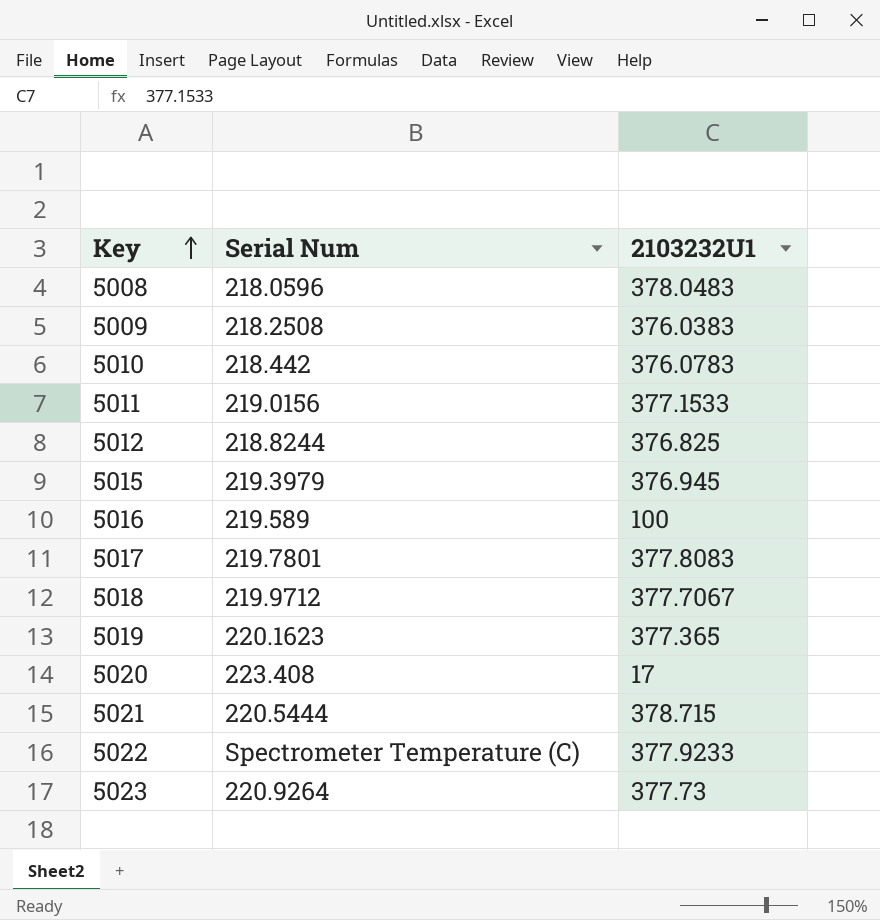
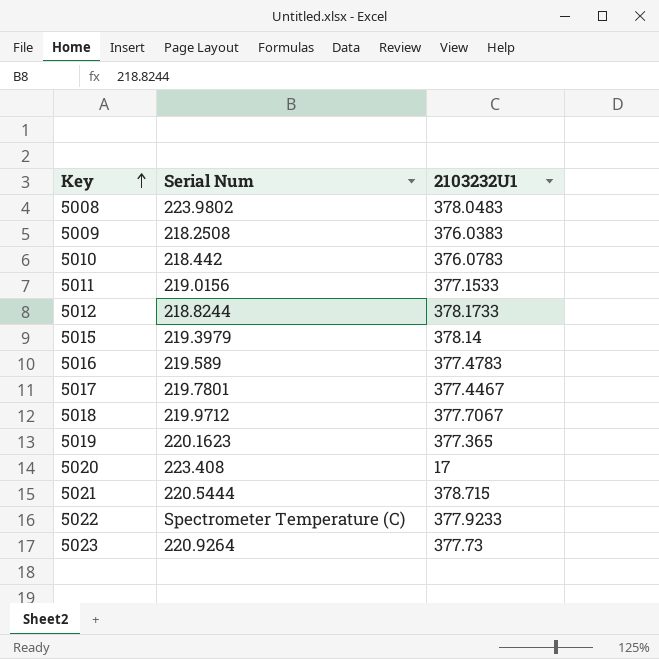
5008 | Serial Num: 218.0596 -> 223.9802
5012 | 2103232U1: 376.825 -> 378.1733
5015 | 2103232U1: 376.945 -> 378.14
5016 | 2103232U1: 100 -> 377.4783
5017 | 2103232U1: 377.8083 -> 377.4467

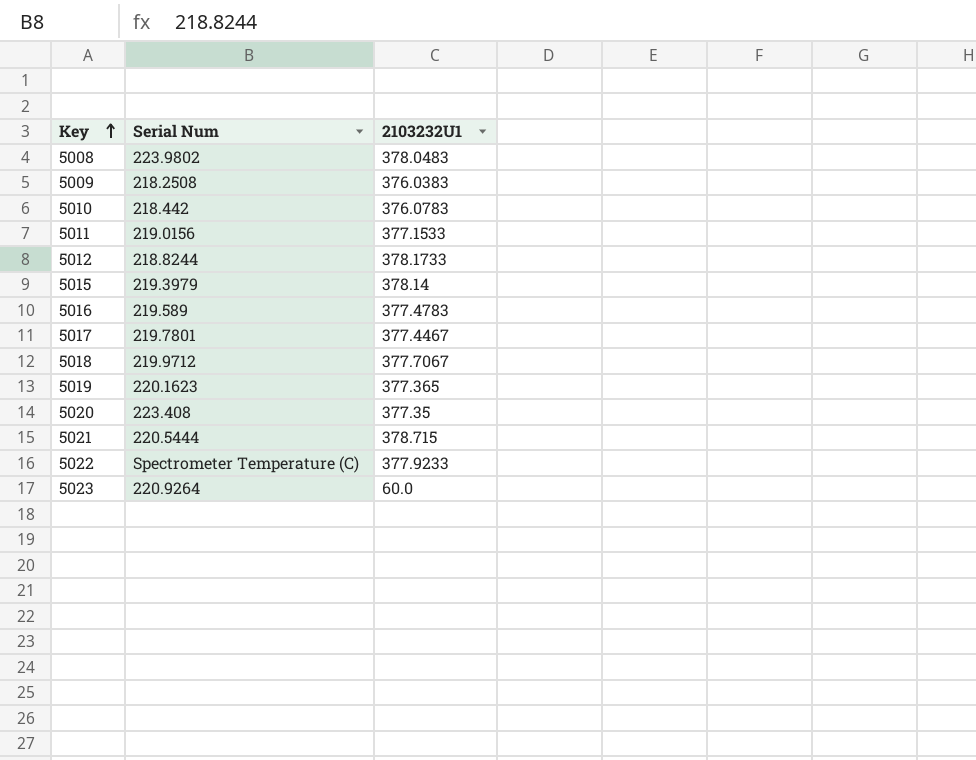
5020 | 2103232U1: 17 -> 377.35
5023 | 2103232U1: 377.73 -> 60.0

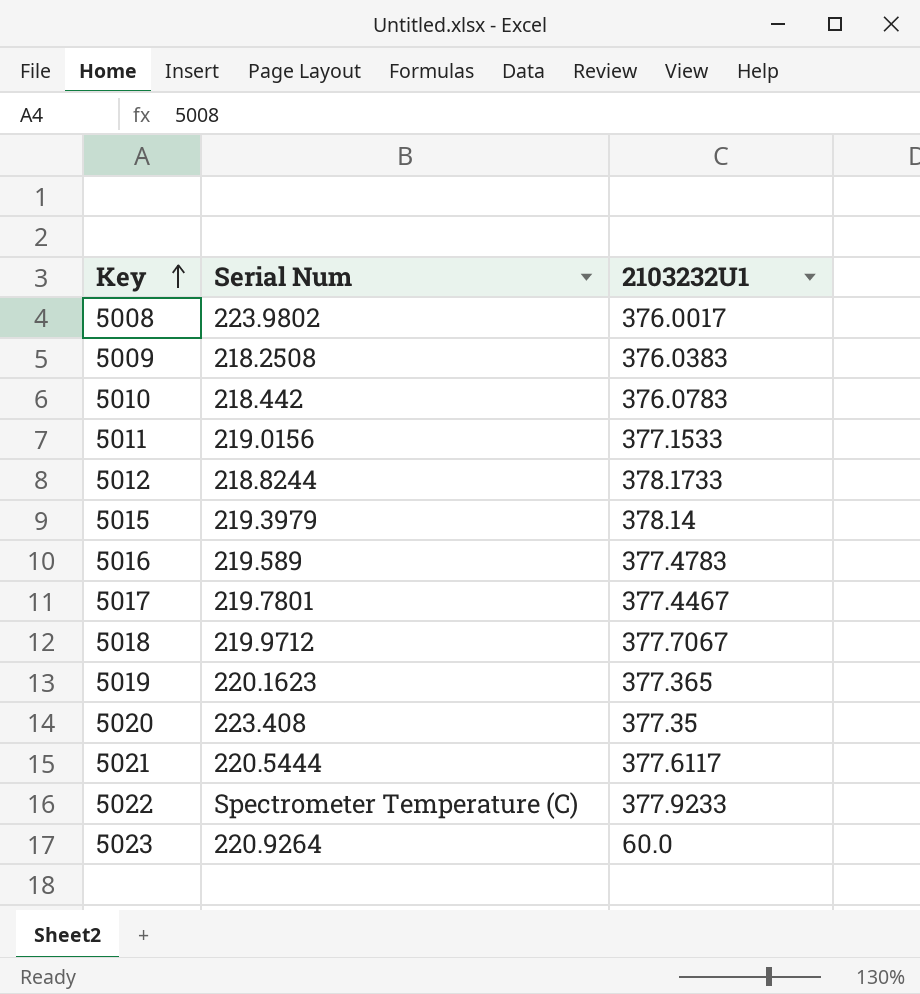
5008 | 2103232U1: 378.0483 -> 376.0017
5021 | 2103232U1: 378.715 -> 377.6117

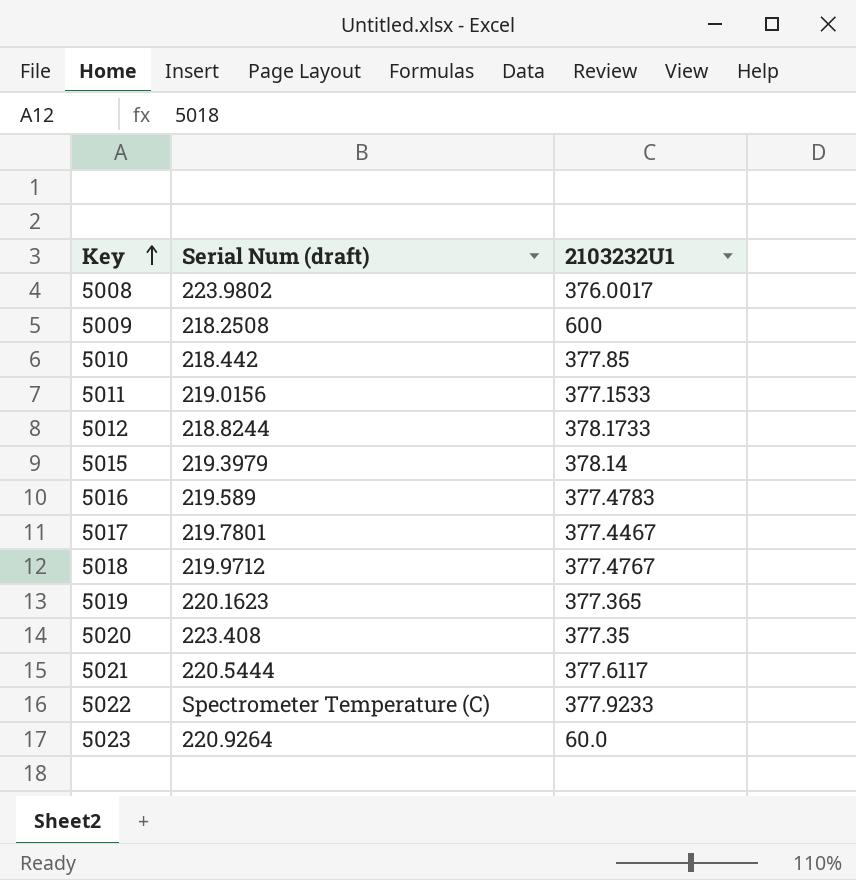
column name: Serial Num -> Serial Num (draft)
5009 | 2103232U1: 376.0383 -> 600
5010 | 2103232U1: 376.0783 -> 377.85
5018 | 2103232U1: 377.7067 -> 377.4767

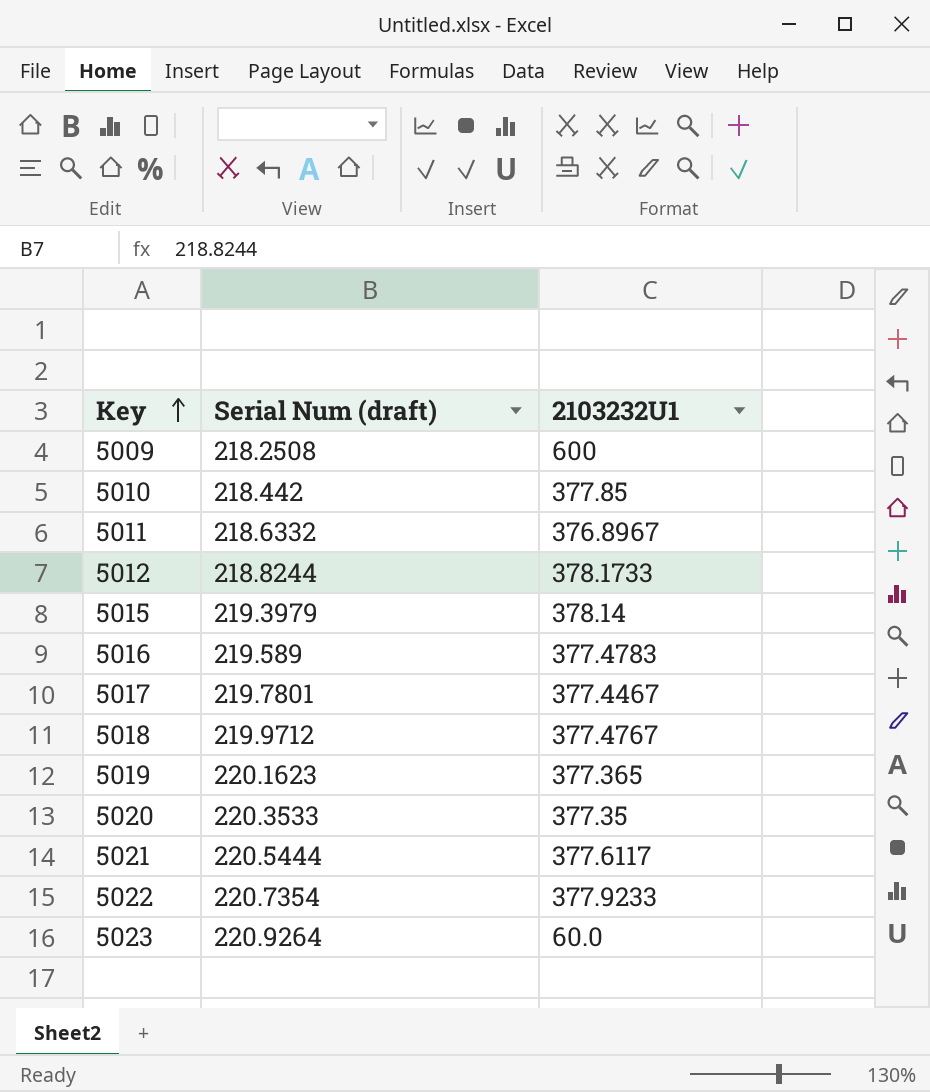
row 5008: 223.9802 | 376.0017 -> none
5011 | Serial Num (draft): 219.0156 -> 218.6332
5011 | 2103232U1: 377.1533 -> 376.8967
5020 | Serial Num (draft): 223.408 -> 220.3533
5022 | Serial Num (draft): Spectrometer Temperature (C) -> 220.7354

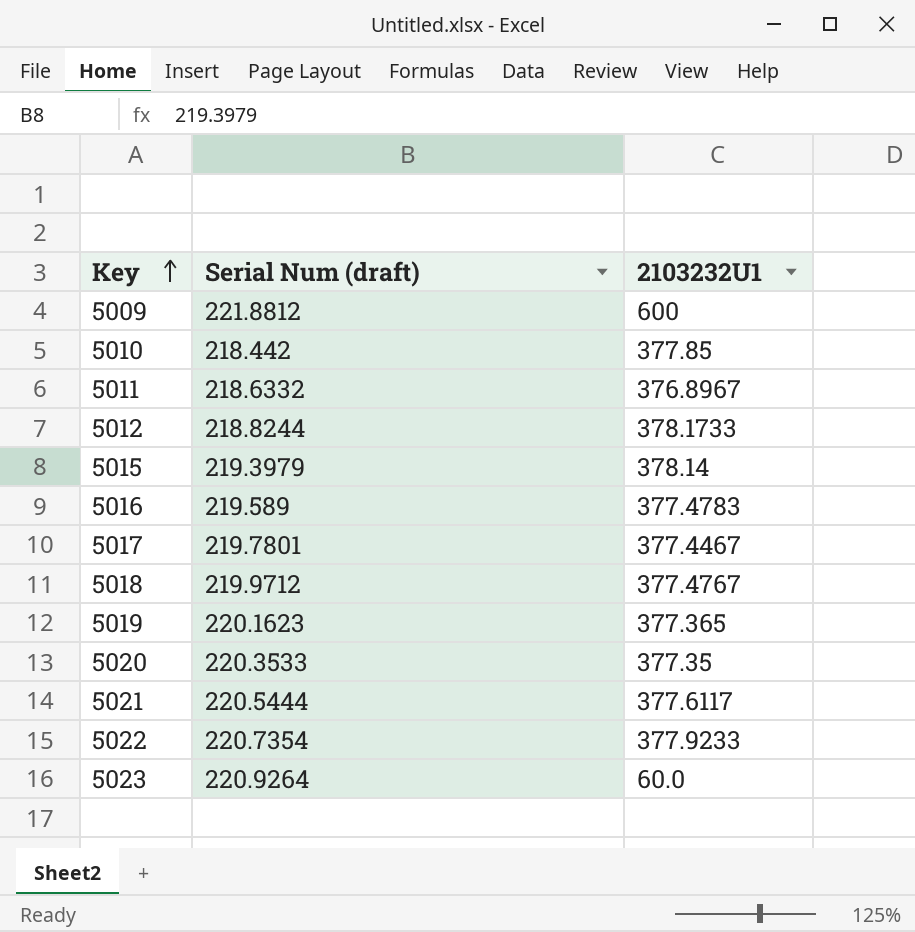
5009 | Serial Num (draft): 218.2508 -> 221.8812

